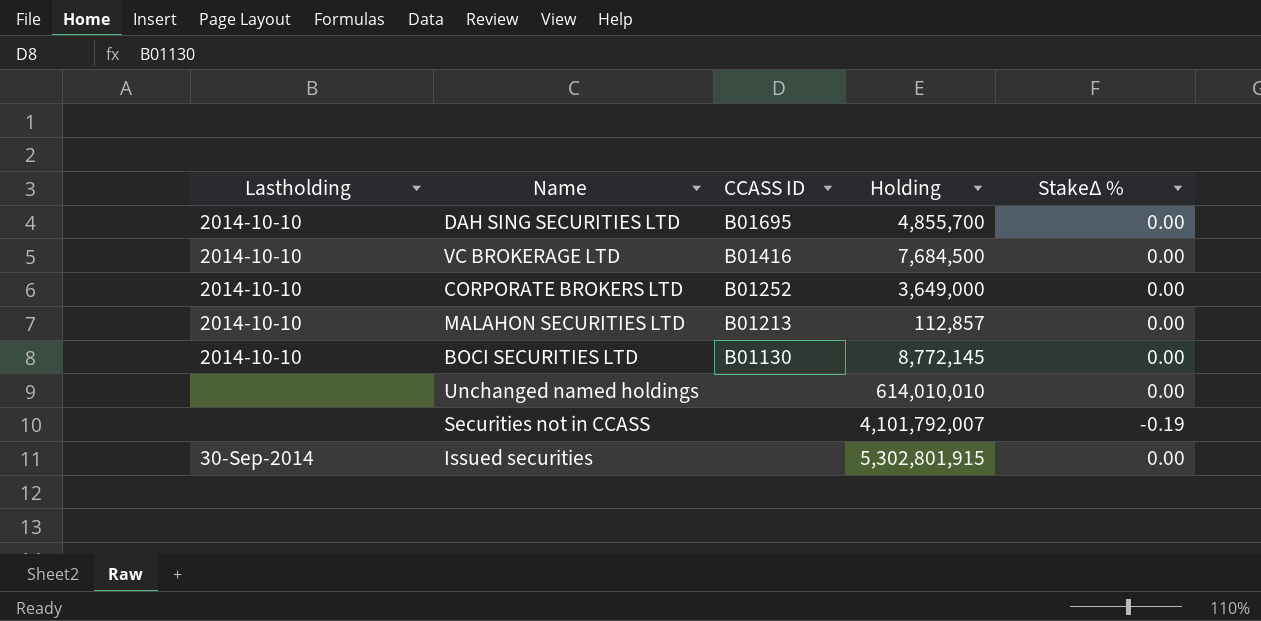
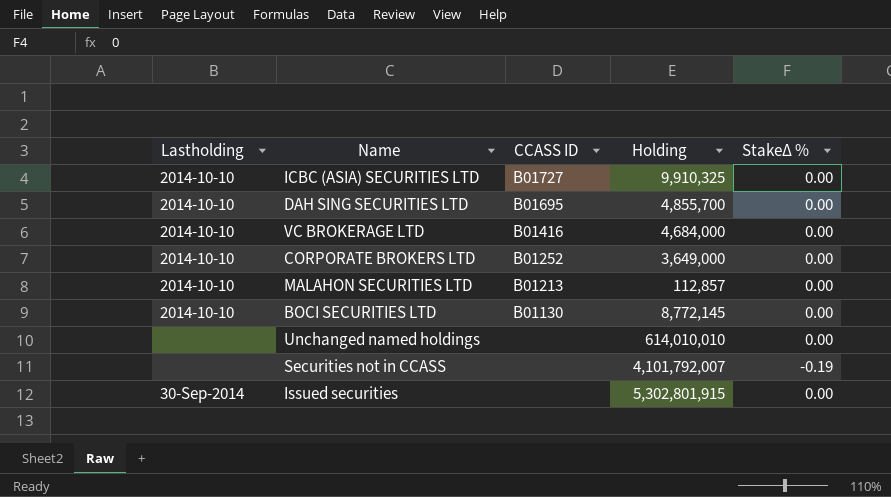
row ICBC (ASIA) SECURITIES LTD: none -> 2014-10-10 | B01727 | 9,910,325 | 0.00
VC BROKERAGE LTD | Holding: 7,684,500 -> 4,684,000

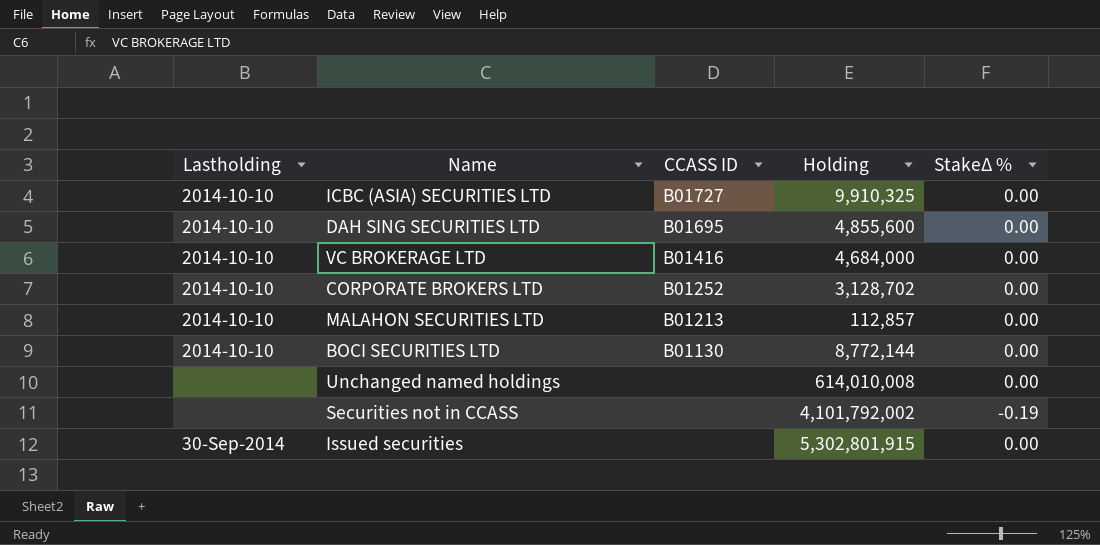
DAH SING SECURITIES LTD | Holding: 4,855,700 -> 4,855,600
CORPORATE BROKERS LTD | Holding: 3,649,000 -> 3,128,702
BOCI SECURITIES LTD | Holding: 8,772,145 -> 8,772,144
Unchanged named holdings | Holding: 614,010,010 -> 614,010,008
Securities not in CCASS | Holding: 4,101,792,007 -> 4,101,792,002

